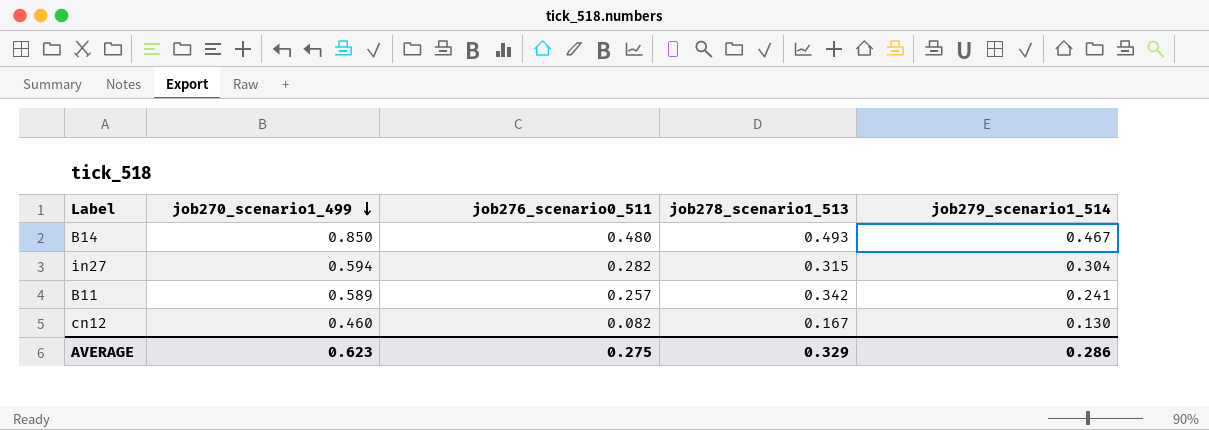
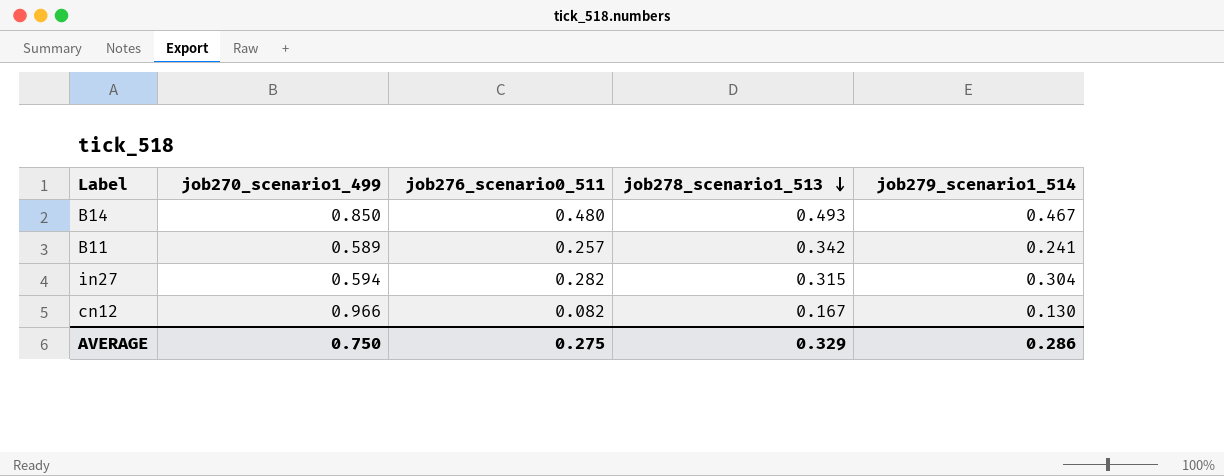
row order: job270_scenario1_499 descending -> job278_scenario1_513 descending
cn12 | job270_scenario1_499: 0.460 -> 0.966
AVERAGE | job270_scenario1_499: 0.623 -> 0.750

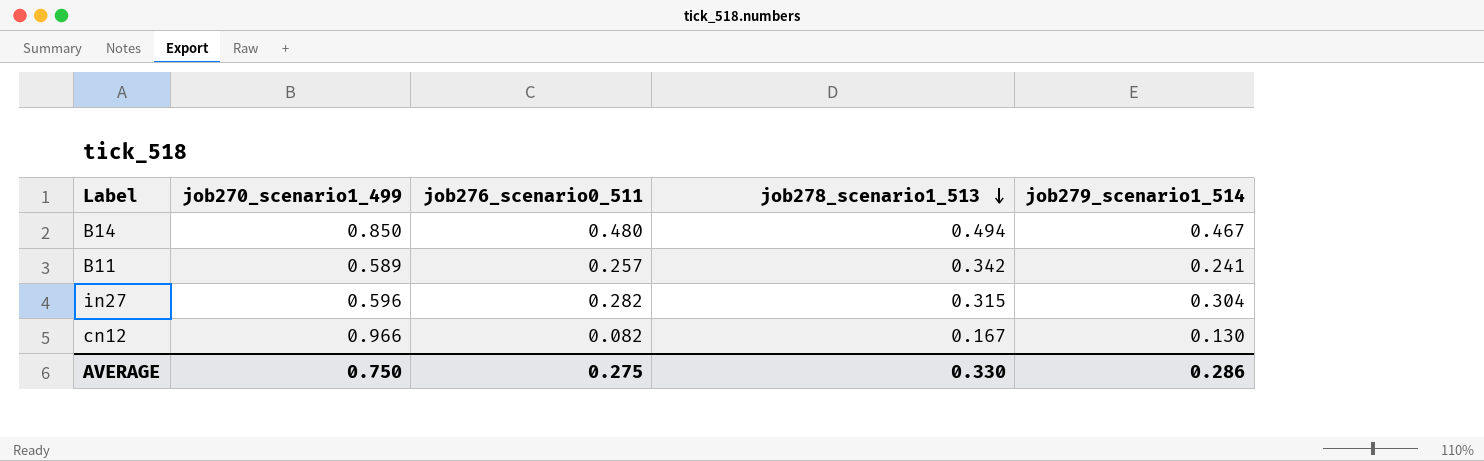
B14 | job278_scenario1_513: 0.493 -> 0.494
in27 | job270_scenario1_499: 0.594 -> 0.596
AVERAGE | job278_scenario1_513: 0.329 -> 0.330

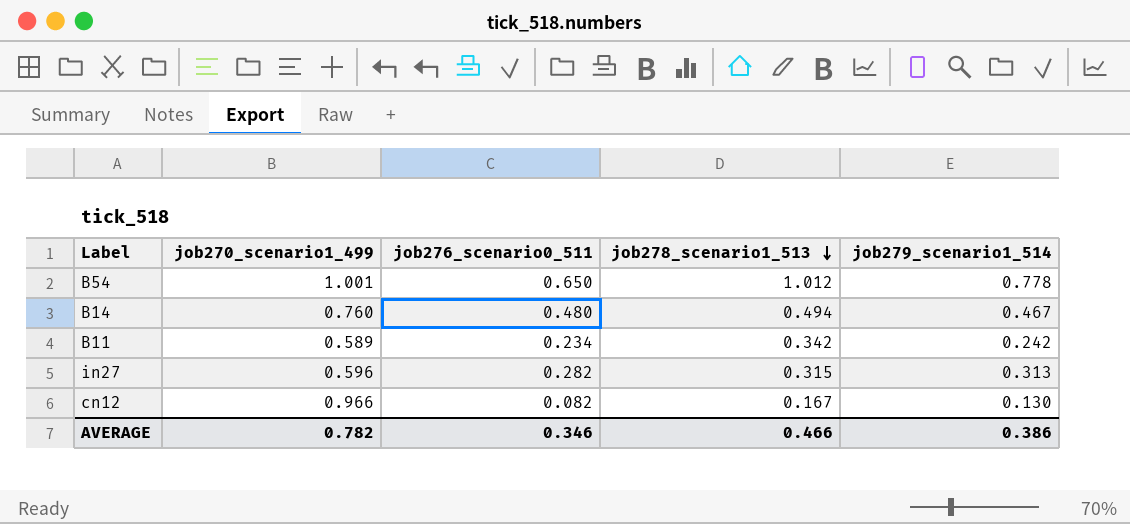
row B54: none -> 1.001 | 0.650 | 1.012 | 0.778
B14 | job270_scenario1_499: 0.850 -> 0.760
B11 | job276_scenario0_511: 0.257 -> 0.234
B11 | job279_scenario1_514: 0.241 -> 0.242
in27 | job279_scenario1_514: 0.304 -> 0.313
AVERAGE | job270_scenario1_499: 0.750 -> 0.782
AVERAGE | job276_scenario0_511: 0.275 -> 0.346
AVERAGE | job278_scenario1_513: 0.330 -> 0.466
AVERAGE | job279_scenario1_514: 0.286 -> 0.386

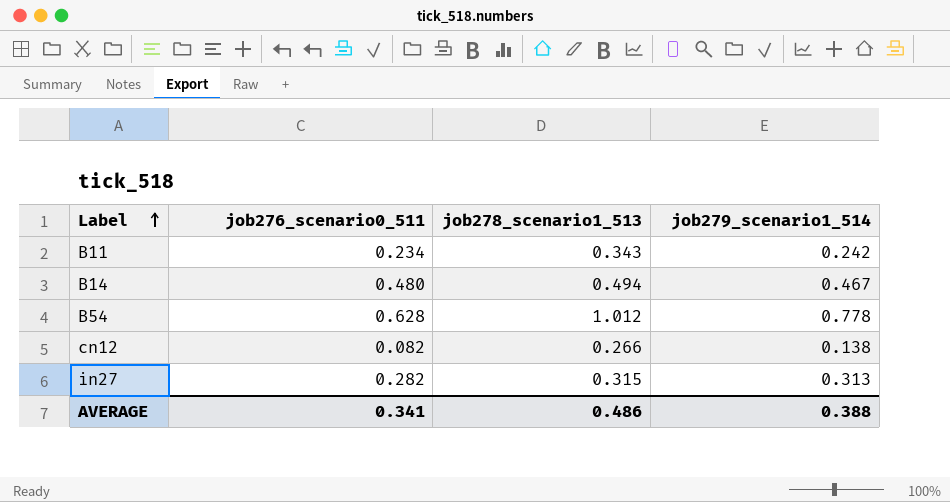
row order: job278_scenario1_513 descending -> Label ascending
column job270_scenario1_499 | position: 2 -> none
B11 | job278_scenario1_513: 0.342 -> 0.343
B54 | job276_scenario0_511: 0.650 -> 0.628
cn12 | job278_scenario1_513: 0.167 -> 0.266
cn12 | job279_scenario1_514: 0.130 -> 0.138
AVERAGE | job276_scenario0_511: 0.346 -> 0.341
AVERAGE | job278_scenario1_513: 0.466 -> 0.486
AVERAGE | job279_scenario1_514: 0.386 -> 0.388

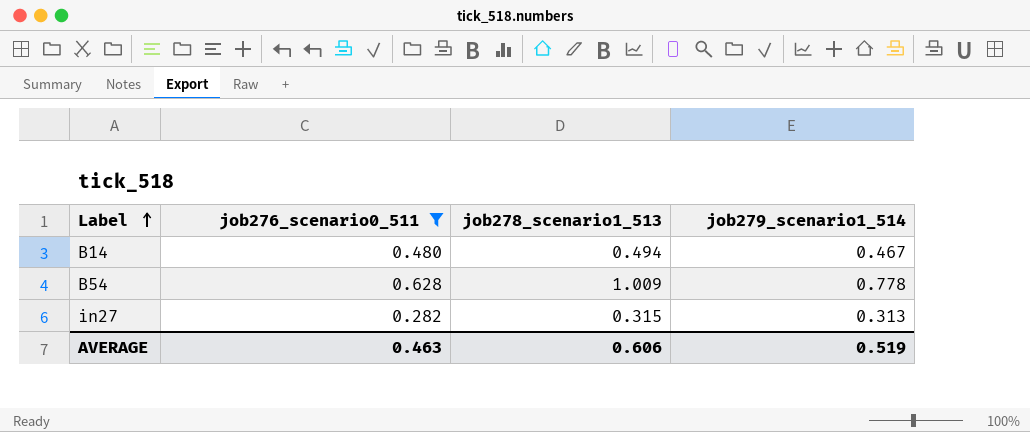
filter: none -> job276_scenario0_511 >= 0.282
B54 | job278_scenario1_513: 1.012 -> 1.009
AVERAGE | job276_scenario0_511: 0.341 -> 0.463
AVERAGE | job278_scenario1_513: 0.486 -> 0.606
AVERAGE | job279_scenario1_514: 0.388 -> 0.519

